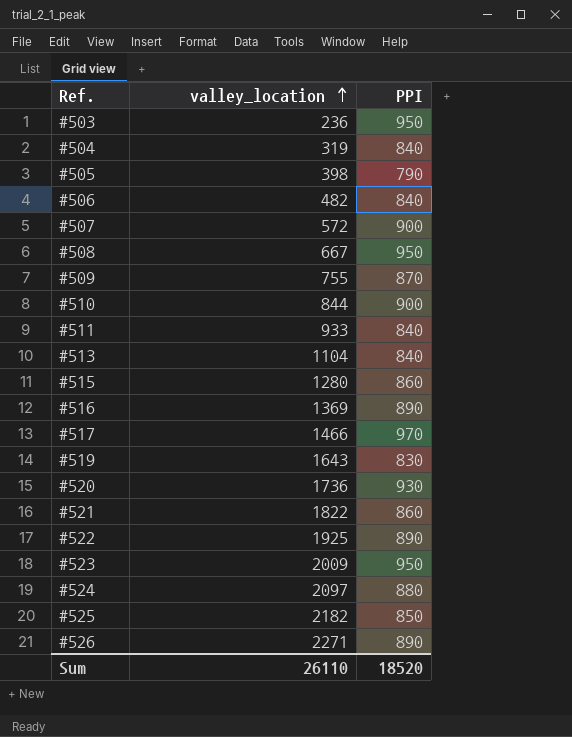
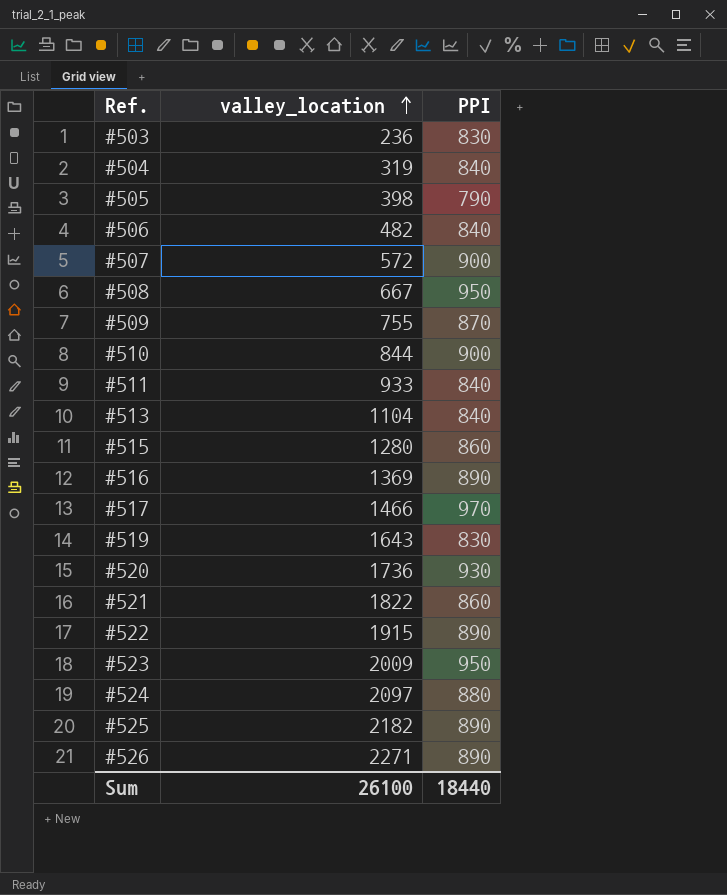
#503 | PPI: 950 -> 830
#522 | valley_location: 1925 -> 1915
#525 | PPI: 850 -> 890
Sum | valley_location: 26110 -> 26100
Sum | PPI: 18520 -> 18440

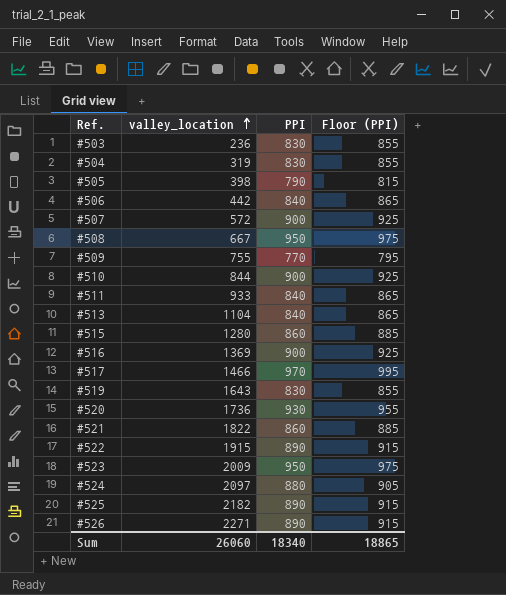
column Floor (PPI) | formula: none -> [PPI] + 25
#504 | PPI: 840 -> 830
#506 | valley_location: 482 -> 442
#509 | PPI: 870 -> 770
#516 | PPI: 890 -> 900
Sum | valley_location: 26100 -> 26060
Sum | PPI: 18440 -> 18340

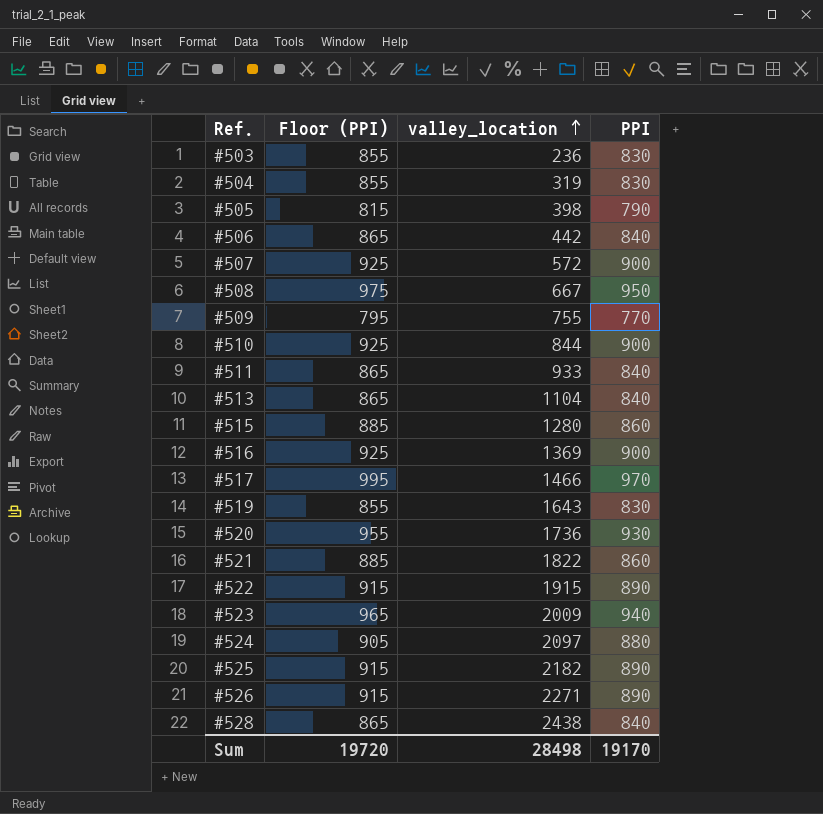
column Floor (PPI) | position: 4 -> 2
#523 | Floor (PPI): 975 -> 965
#523 | PPI: 950 -> 940
row #528: none -> 865 | 2438 | 840
Sum | Floor (PPI): 18865 -> 19720
Sum | valley_location: 26060 -> 28498
Sum | PPI: 18340 -> 19170

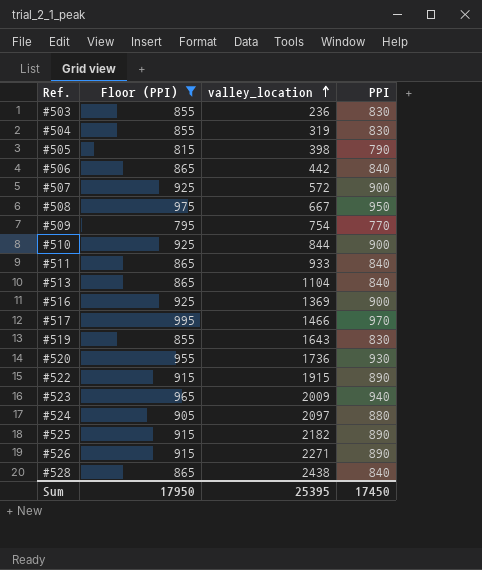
filter: none -> Floor (PPI) != 885
#509 | valley_location: 755 -> 754
Sum | Floor (PPI): 19720 -> 17950
Sum | valley_location: 28498 -> 25395
Sum | PPI: 19170 -> 17450

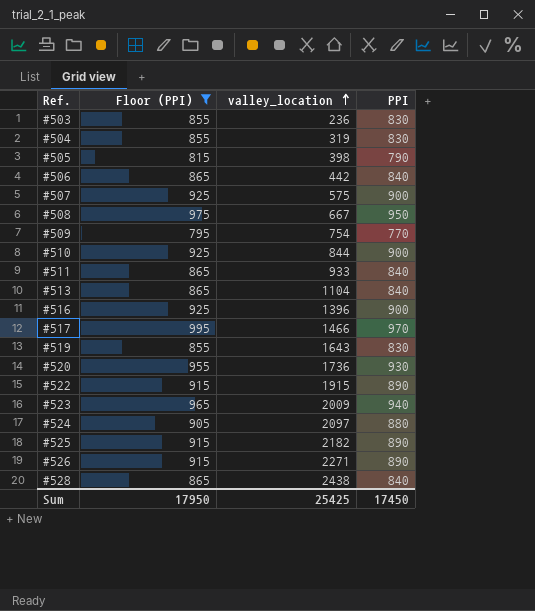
#507 | valley_location: 572 -> 575
#516 | valley_location: 1369 -> 1396
Sum | valley_location: 25395 -> 25425

